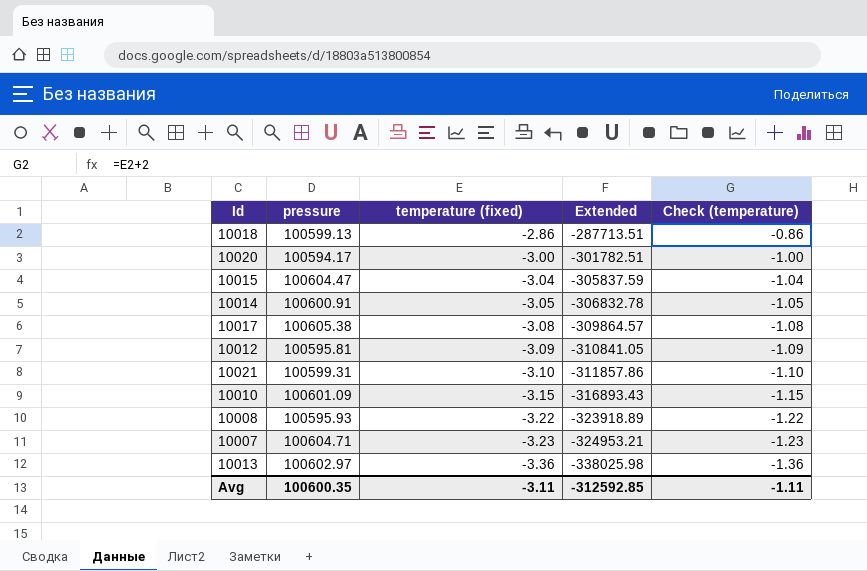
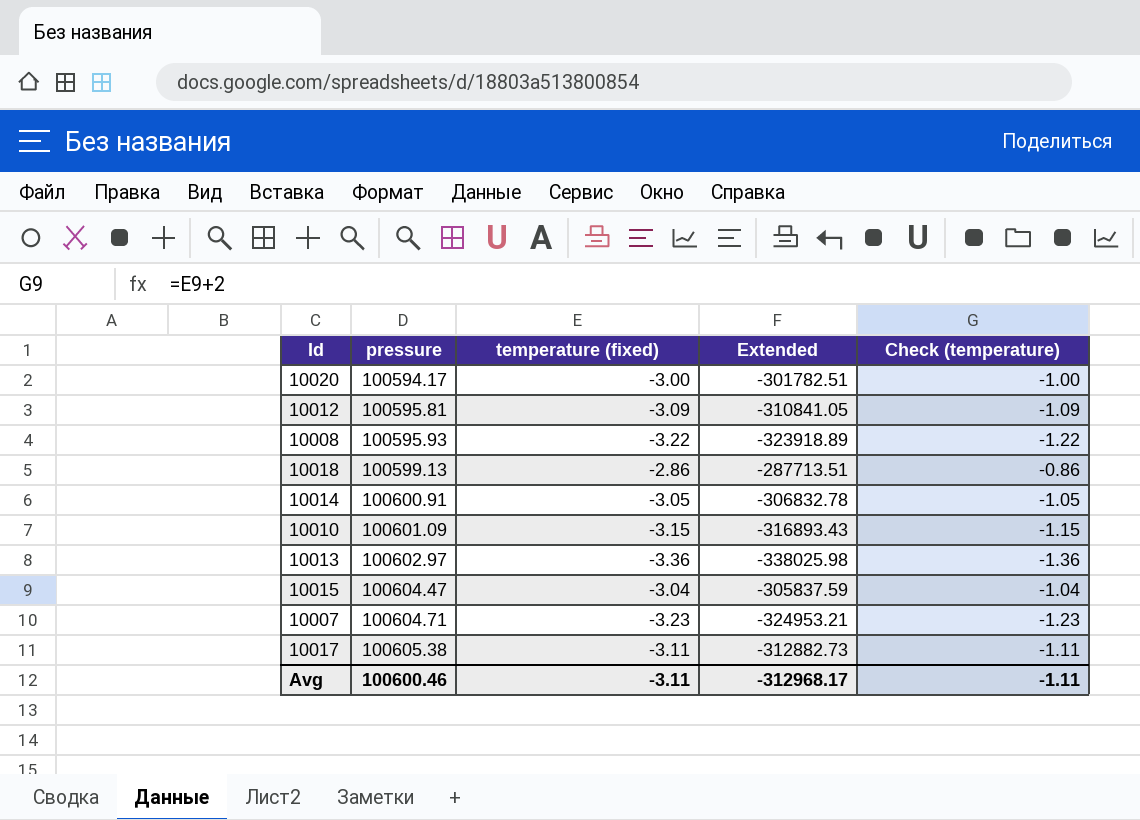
row order: temperature (fixed) descending -> pressure ascending
row 10021: 100599.31 | -3.10 | -311857.86 | -1.10 -> none
10017 | temperature (fixed): -3.08 -> -3.11
10017 | Extended: -309864.57 -> -312882.73
10017 | Check (temperature): -1.08 -> -1.11
Avg | pressure: 100600.35 -> 100600.46
Avg | Extended: -312592.85 -> -312968.17

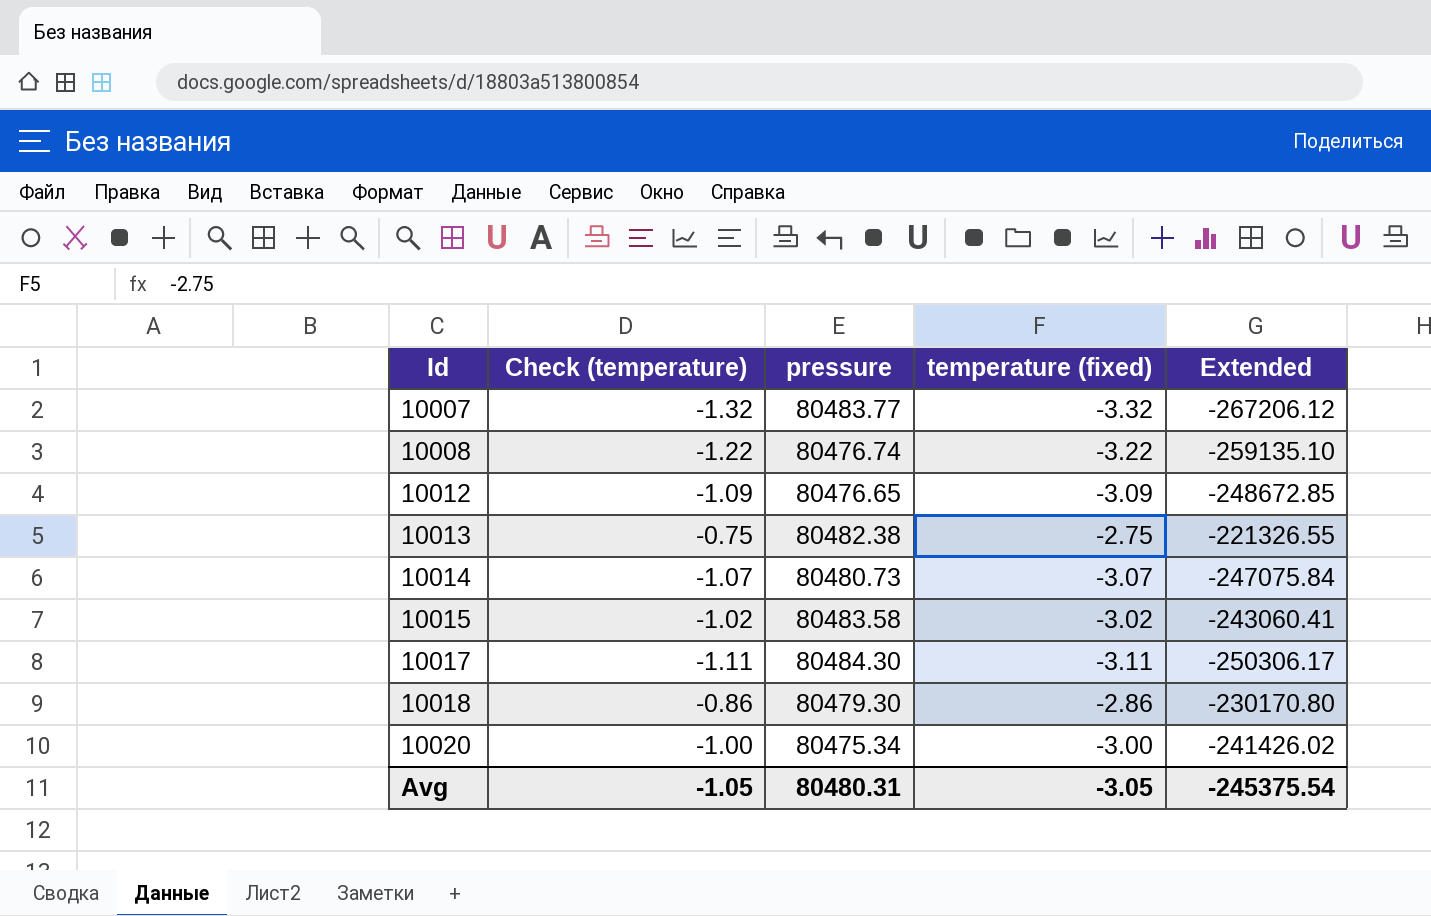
row order: pressure ascending -> Id ascending
column Check (temperature) | position: 5 -> 2
row 10010: 100601.09 | -3.15 | -316893.43 | -1.15 -> none
10007 | Check (temperature): -1.23 -> -1.32
10007 | pressure: 100604.71 -> 80483.77
10007 | temperature (fixed): -3.23 -> -3.32
10007 | Extended: -324953.21 -> -267206.12
10008 | pressure: 100595.93 -> 80476.74
10008 | Extended: -323918.89 -> -259135.10
10012 | pressure: 100595.81 -> 80476.65
10012 | Extended: -310841.05 -> -248672.85
10013 | Check (temperature): -1.36 -> -0.75
10013 | pressure: 100602.97 -> 80482.38
10013 | temperature (fixed): -3.36 -> -2.75
10013 | Extended: -338025.98 -> -221326.55
10014 | Check (temperature): -1.05 -> -1.07
10014 | pressure: 100600.91 -> 80480.73
10014 | temperature (fixed): -3.05 -> -3.07
10014 | Extended: -306832.78 -> -247075.84
10015 | Check (temperature): -1.04 -> -1.02
10015 | pressure: 100604.47 -> 80483.58
10015 | temperature (fixed): -3.04 -> -3.02
10015 | Extended: -305837.59 -> -243060.41
10017 | pressure: 100605.38 -> 80484.30
10017 | Extended: -312882.73 -> -250306.17
10018 | pressure: 100599.13 -> 80479.30
10018 | Extended: -287713.51 -> -230170.80
10020 | pressure: 100594.17 -> 80475.34
10020 | Extended: -301782.51 -> -241426.02
Avg | Check (temperature): -1.11 -> -1.05
Avg | pressure: 100600.46 -> 80480.31
Avg | temperature (fixed): -3.11 -> -3.05
Avg | Extended: -312968.17 -> -245375.54

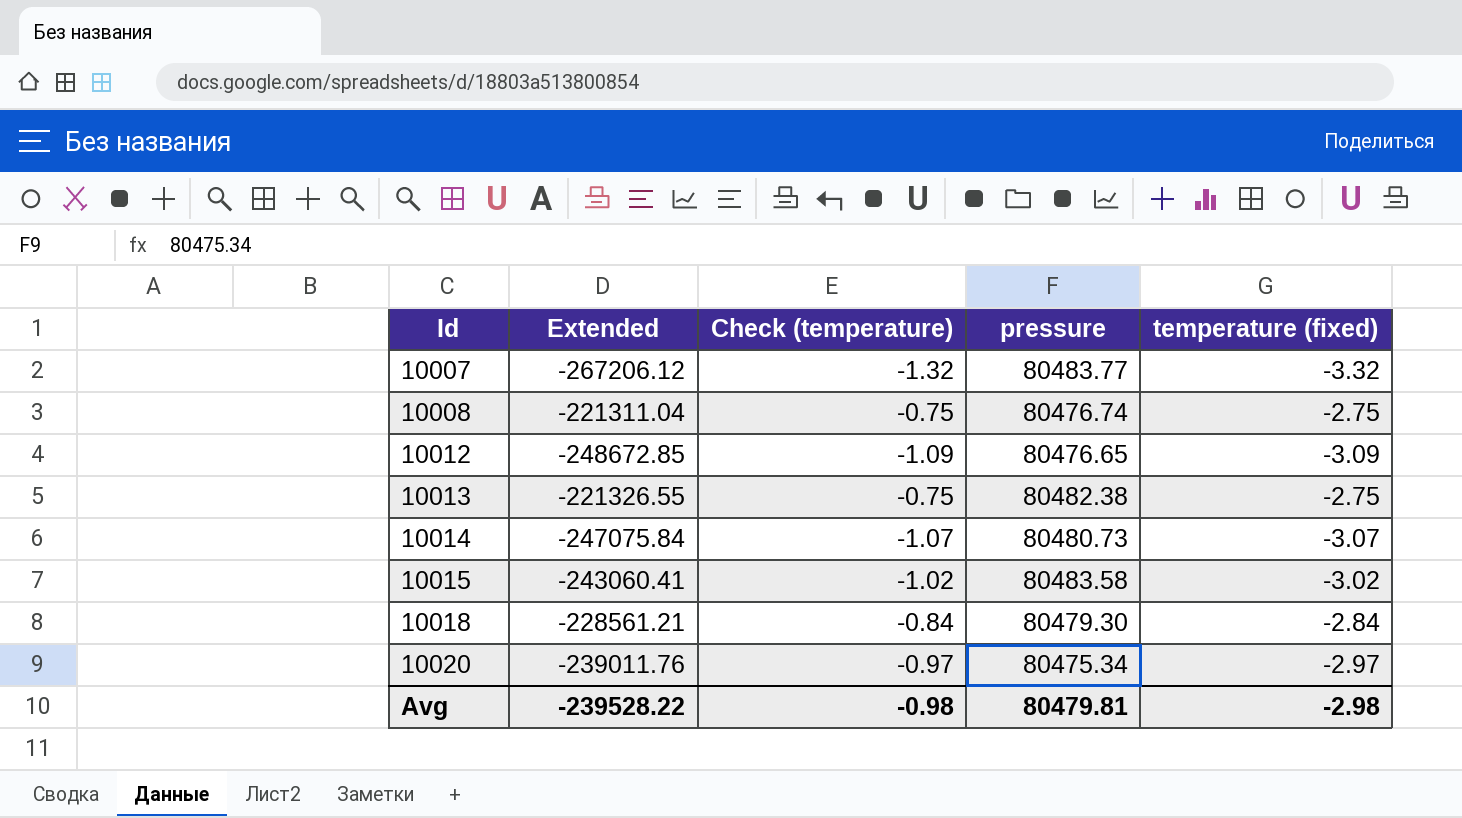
column Extended | position: 5 -> 2
row 10017: -1.11 | 80484.30 | -3.11 | -250306.17 -> none
10008 | Extended: -259135.10 -> -221311.04
10008 | Check (temperature): -1.22 -> -0.75
10008 | temperature (fixed): -3.22 -> -2.75
10018 | Extended: -230170.80 -> -228561.21
10018 | Check (temperature): -0.86 -> -0.84
10018 | temperature (fixed): -2.86 -> -2.84
10020 | Extended: -241426.02 -> -239011.76
10020 | Check (temperature): -1.00 -> -0.97
10020 | temperature (fixed): -3.00 -> -2.97
Avg | Extended: -245375.54 -> -239528.22
Avg | Check (temperature): -1.05 -> -0.98
Avg | pressure: 80480.31 -> 80479.81
Avg | temperature (fixed): -3.05 -> -2.98

